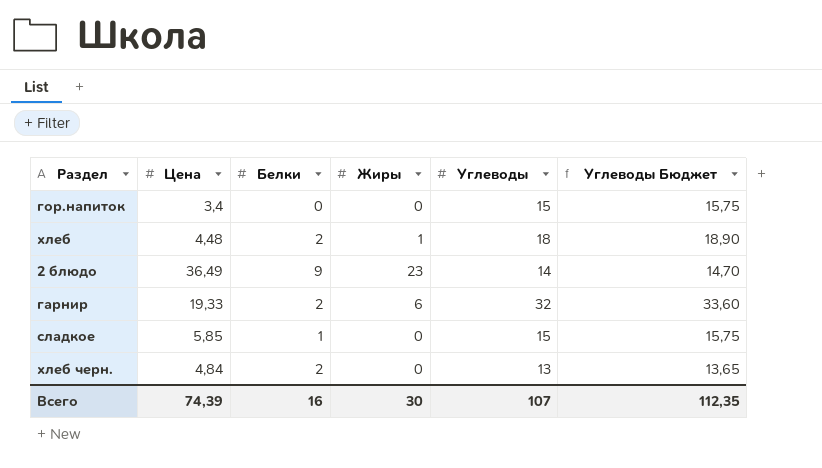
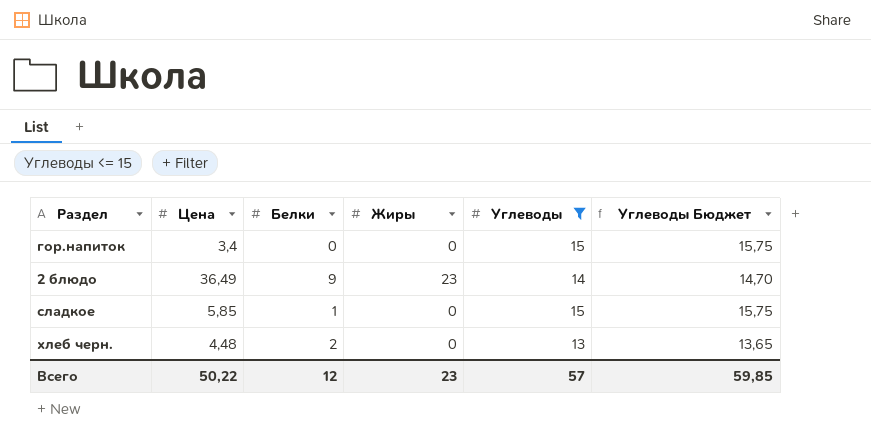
filter: none -> Углеводы <= 15
хлеб черн. | Цена: 4,84 -> 4,48
Всего | Цена: 74,39 -> 50,22
Всего | Белки: 16 -> 12
Всего | Жиры: 30 -> 23
Всего | Углеводы: 107 -> 57
Всего | Углеводы Бюджет: 112,35 -> 59,85

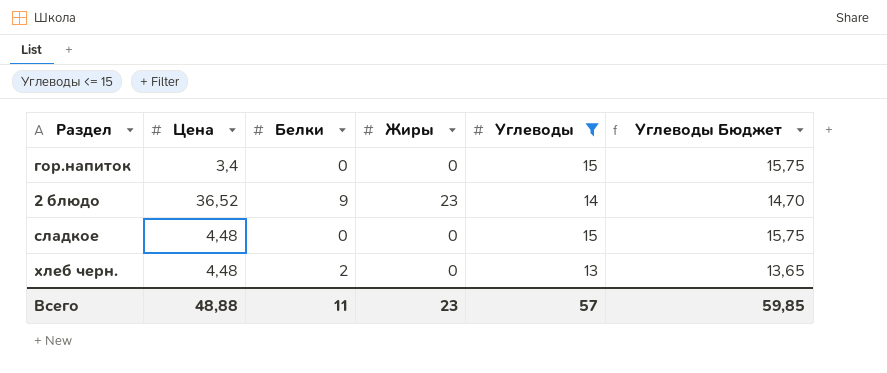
2 блюдо | Цена: 36,49 -> 36,52
сладкое | Цена: 5,85 -> 4,48
сладкое | Белки: 1 -> 0
Всего | Цена: 50,22 -> 48,88
Всего | Белки: 12 -> 11

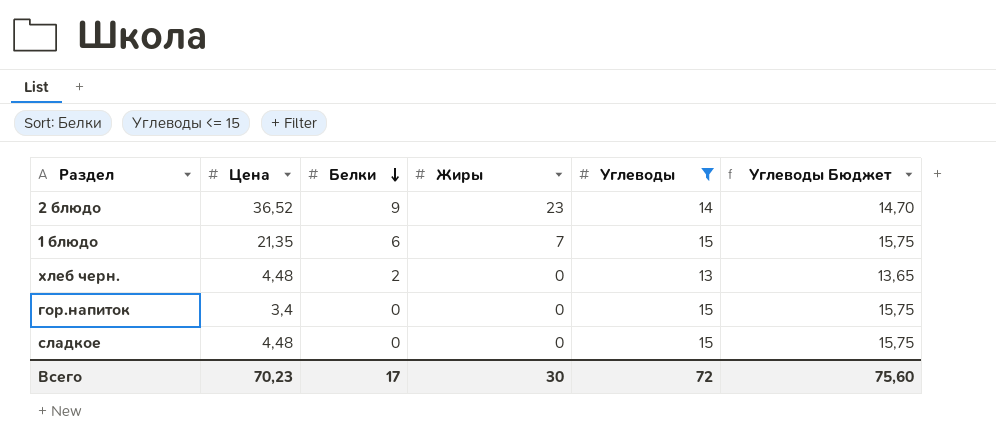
row order: none -> Белки descending
row 1 блюдо: none -> 21,35 | 6 | 7 | 15 | 15,75
Всего | Цена: 48,88 -> 70,23
Всего | Белки: 11 -> 17
Всего | Жиры: 23 -> 30
Всего | Углеводы: 57 -> 72
Всего | Углеводы Бюджет: 59,85 -> 75,60

